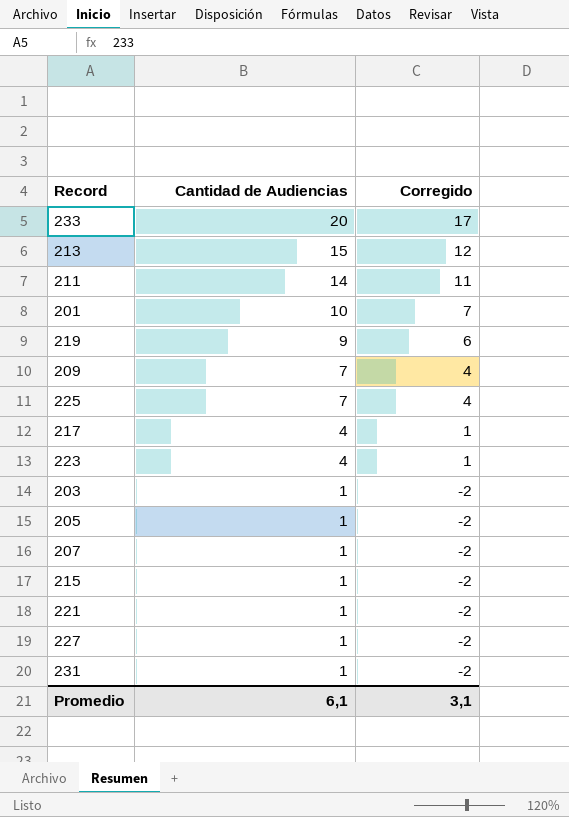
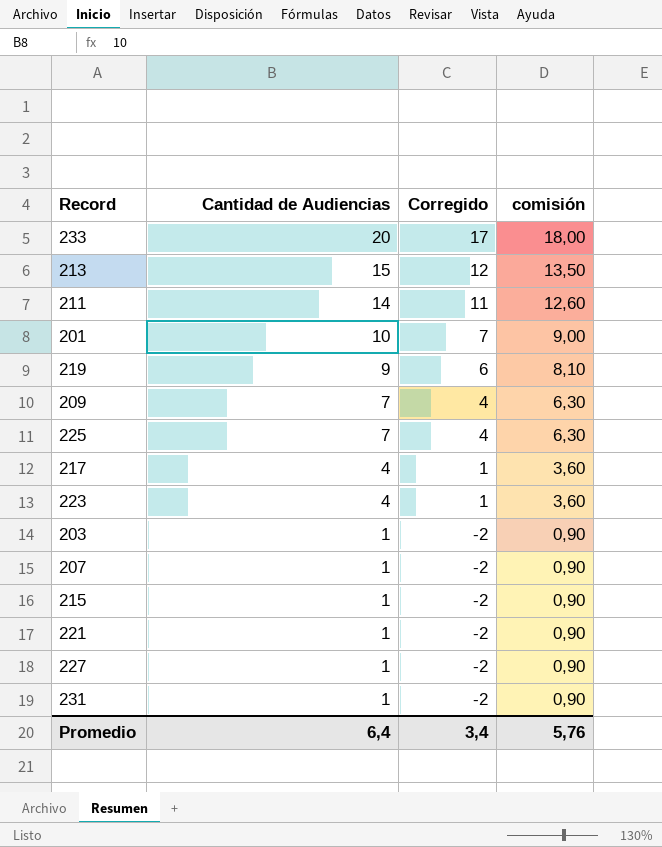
column comisión | formula: none -> [Cantidad de Audiencias] * 0,9
row 205: 1 | -2 -> none
Promedio | Cantidad de Audiencias: 6,1 -> 6,4
Promedio | Corregido: 3,1 -> 3,4

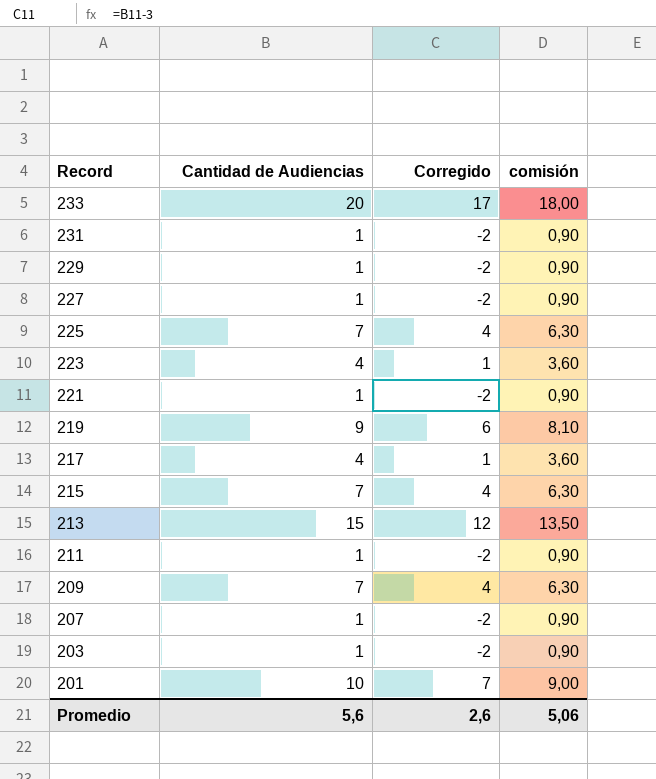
row order: Cantidad de Audiencias descending -> Record descending
row 229: none -> 1 | -2 | 0,90
215 | Cantidad de Audiencias: 1 -> 7
215 | Corregido: -2 -> 4
215 | comisión: 0,90 -> 6,30
211 | Cantidad de Audiencias: 14 -> 1
211 | Corregido: 11 -> -2
211 | comisión: 12,60 -> 0,90
Promedio | Cantidad de Audiencias: 6,4 -> 5,6
Promedio | Corregido: 3,4 -> 2,6
Promedio | comisión: 5,76 -> 5,06

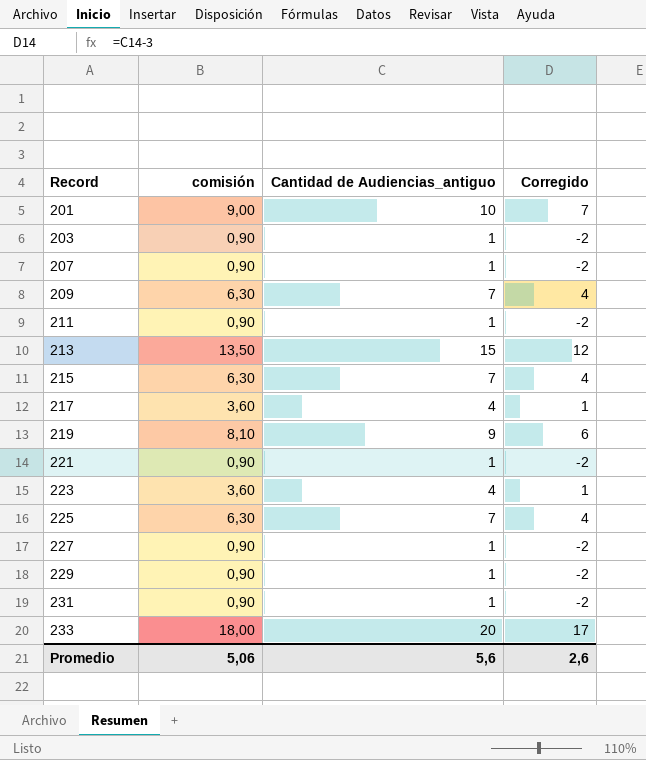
row order: Record descending -> Record ascending
column comisión | position: 4 -> 2
column name: Cantidad de Audiencias -> Cantidad de Audiencias_antiguo

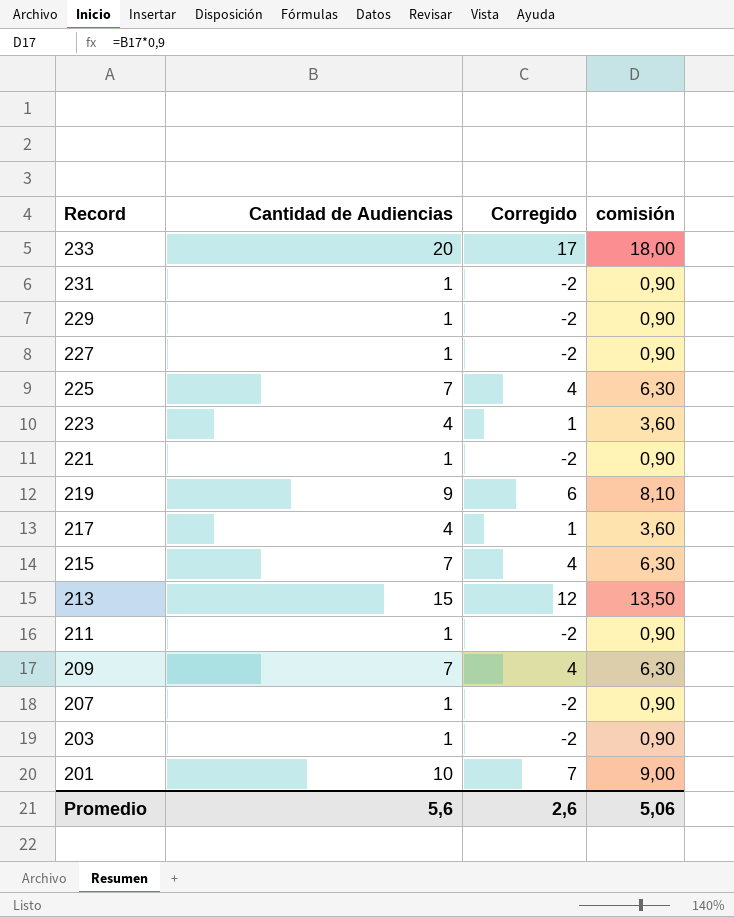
row order: Record ascending -> Record descending
column name: Cantidad de Audiencias_antiguo -> Cantidad de Audiencias
column comisión | position: 2 -> 4

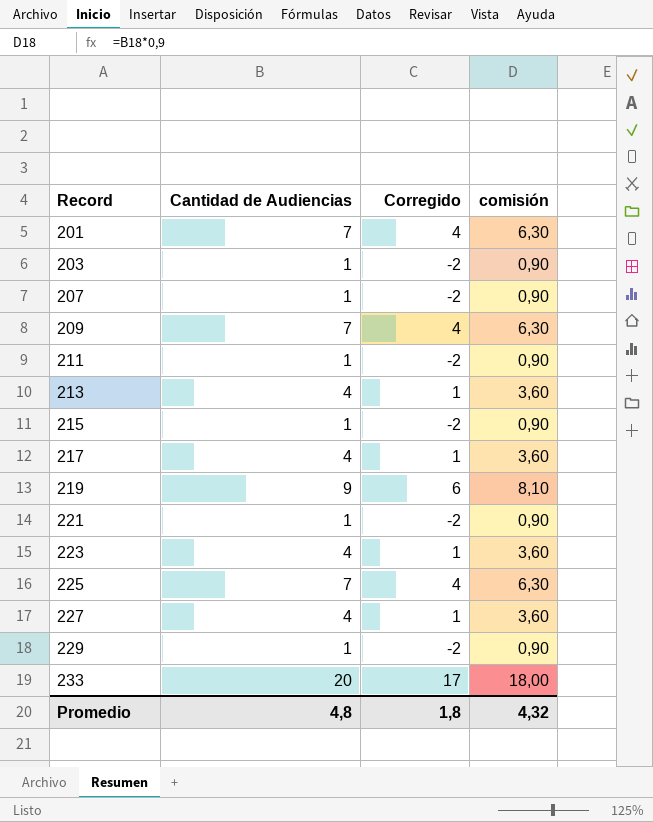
row order: Record descending -> Record ascending
row 231: 1 | -2 | 0,90 -> none
201 | Cantidad de Audiencias: 10 -> 7
201 | Corregido: 7 -> 4
201 | comisión: 9,00 -> 6,30
213 | Cantidad de Audiencias: 15 -> 4
213 | Corregido: 12 -> 1
213 | comisión: 13,50 -> 3,60
215 | Cantidad de Audiencias: 7 -> 1
215 | Corregido: 4 -> -2
215 | comisión: 6,30 -> 0,90
227 | Cantidad de Audiencias: 1 -> 4
227 | Corregido: -2 -> 1
227 | comisión: 0,90 -> 3,60
Promedio | Cantidad de Audiencias: 5,6 -> 4,8
Promedio | Corregido: 2,6 -> 1,8
Promedio | comisión: 5,06 -> 4,32

